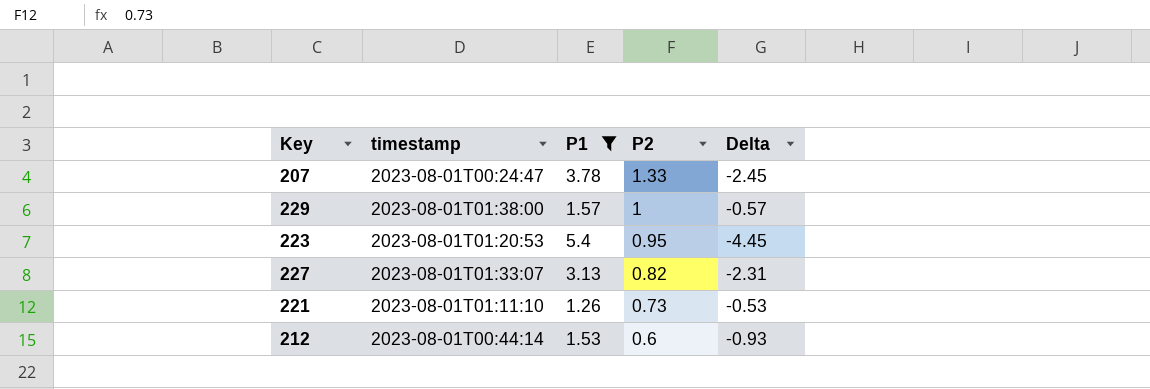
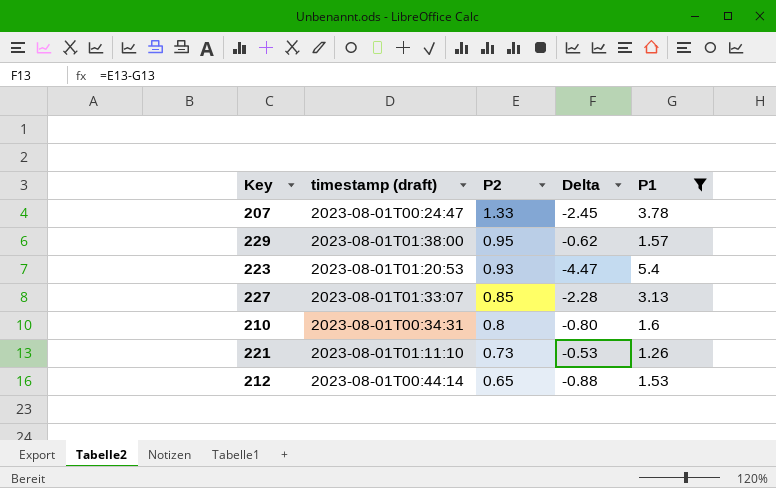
column name: timestamp -> timestamp (draft)
column P1 | position: 3 -> 5
229 | P2: 1 -> 0.95
229 | Delta: -0.57 -> -0.62
223 | P2: 0.95 -> 0.93
223 | Delta: -4.45 -> -4.47
227 | P2: 0.82 -> 0.85
227 | Delta: -2.31 -> -2.28
row 210: none -> 2023-08-01T00:34:31 | 0.8 | -0.80 | 1.6
212 | P2: 0.6 -> 0.65
212 | Delta: -0.93 -> -0.88

